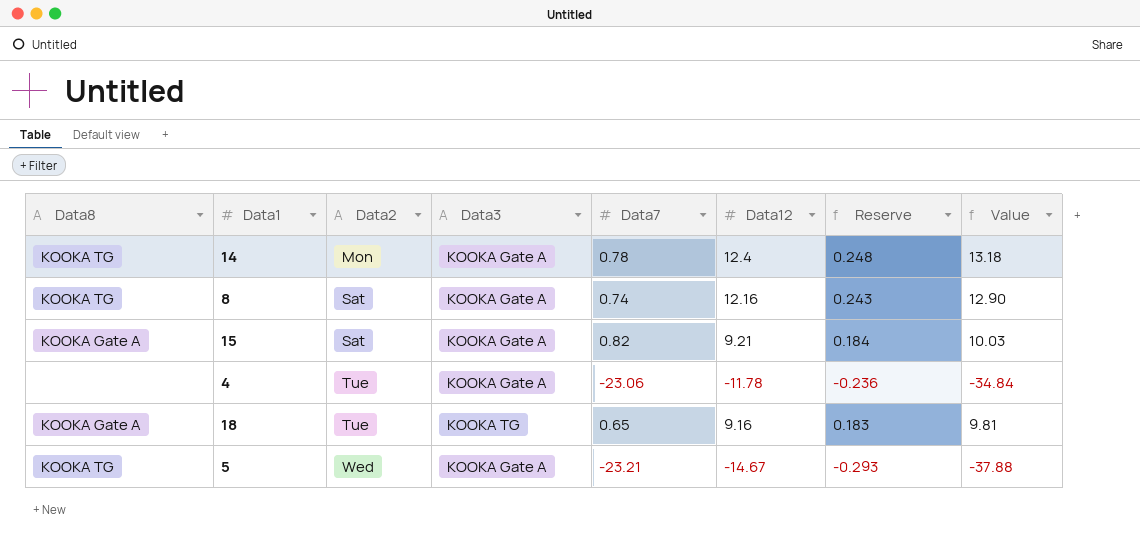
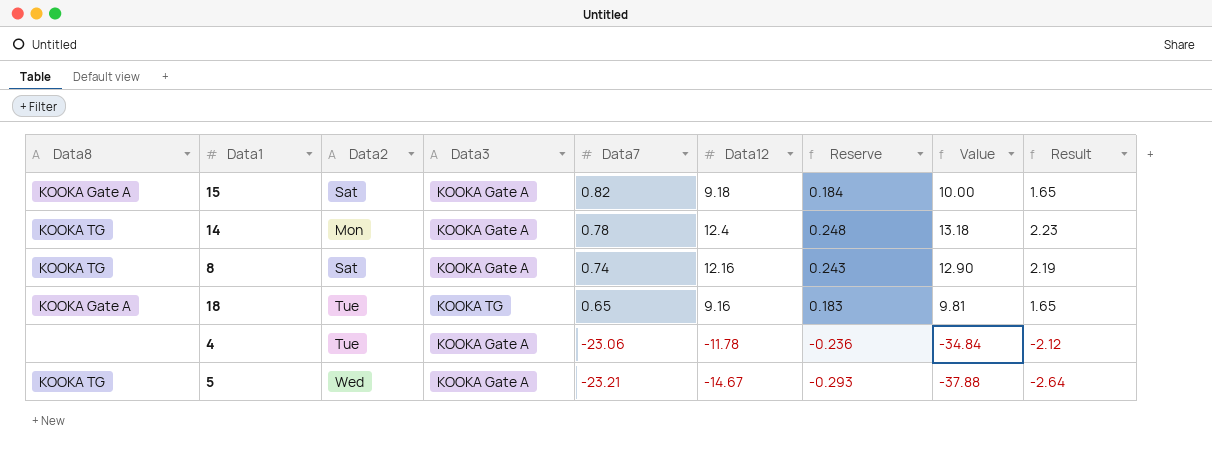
row order: Data2 ascending -> Data7 descending
column Result | formula: none -> [Data12] * 0.18
15 | Data12: 9.21 -> 9.18
15 | Value: 10.03 -> 10.00

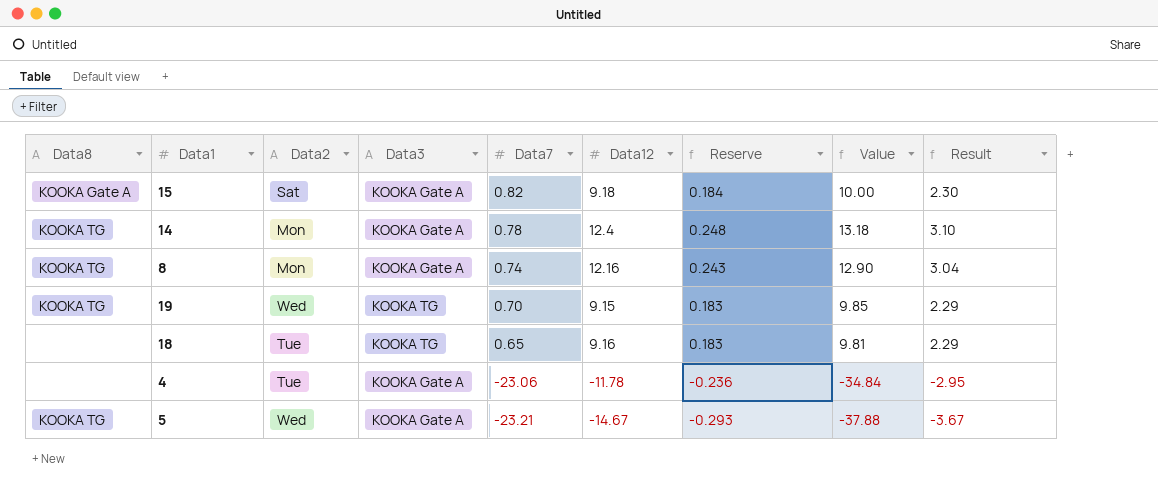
column Result | formula: [Data12] * 0.18 -> [Data12] * 0.25
8 | Data2: Sat -> Mon
row 19: none -> KOOKA TG | Wed | KOOKA TG | 0.70 | 9.15 | 0.183 | 9.85 | 2.29
18 | Data8: KOOKA Gate A -> none

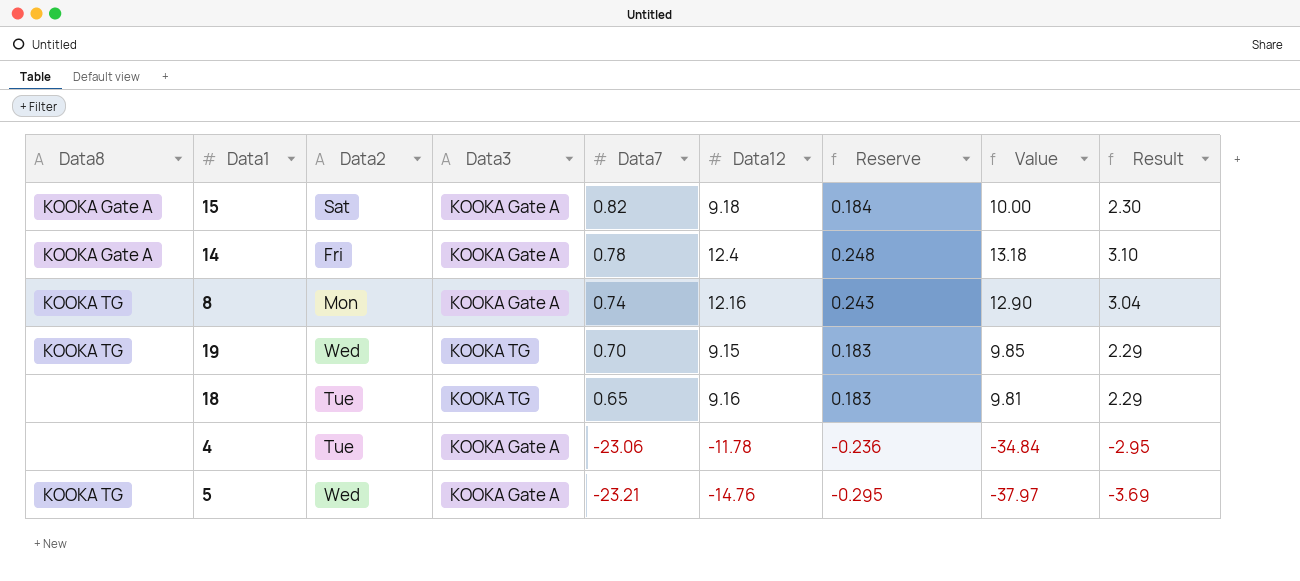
14 | Data8: KOOKA TG -> KOOKA Gate A
14 | Data2: Mon -> Fri
5 | Data12: -14.67 -> -14.76
5 | Reserve: -0.293 -> -0.295
5 | Value: -37.88 -> -37.97
5 | Result: -3.67 -> -3.69

